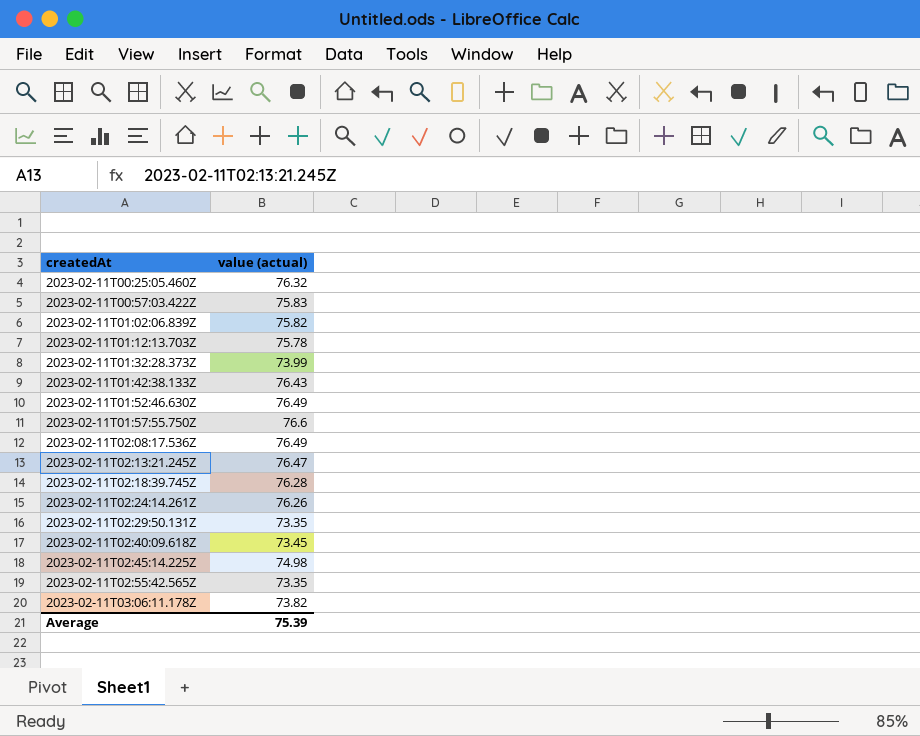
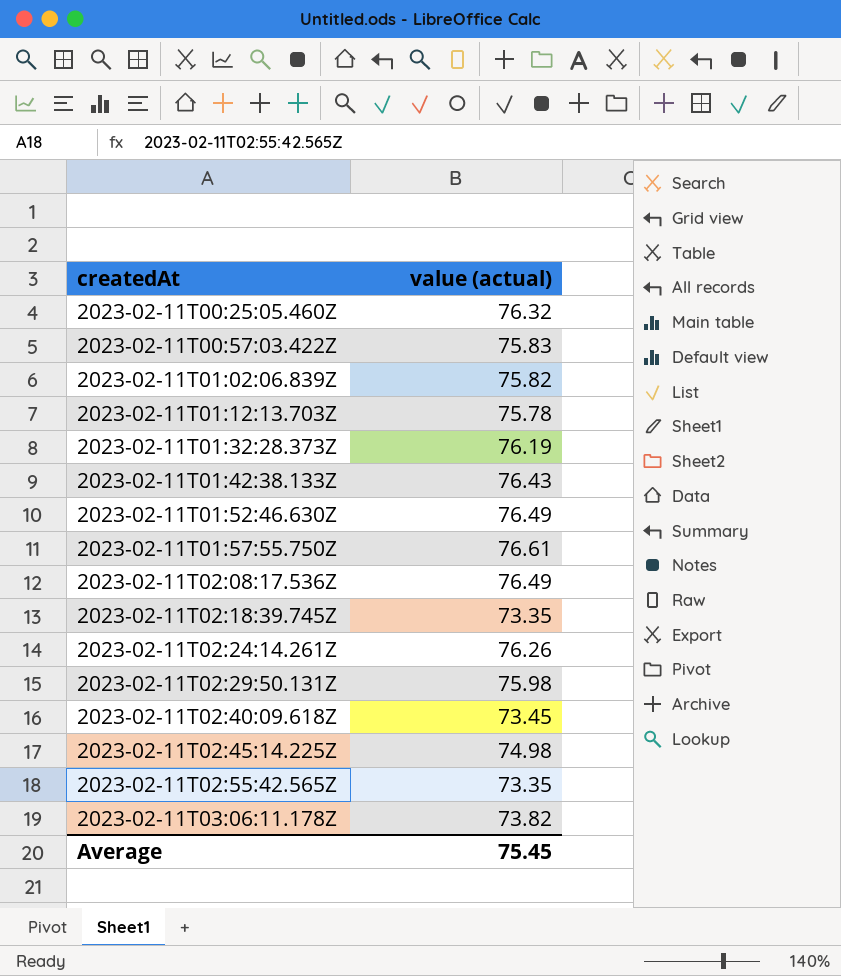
row 2023-02-11T02:13:21.245Z: 76.47 -> none
2023-02-11T01:32:28.373Z | value (actual): 73.99 -> 76.19
2023-02-11T01:57:55.750Z | value (actual): 76.6 -> 76.61
2023-02-11T02:18:39.745Z | value (actual): 76.28 -> 73.35
2023-02-11T02:29:50.131Z | value (actual): 73.35 -> 75.98
Average | value (actual): 75.39 -> 75.45

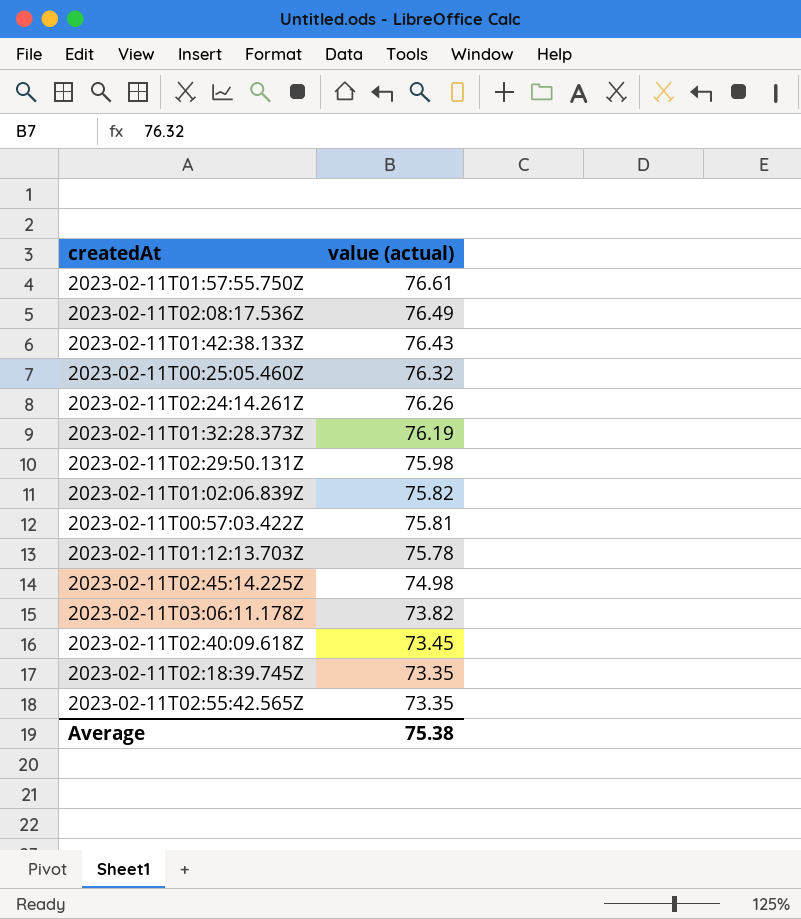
row order: createdAt ascending -> value (actual) descending
row 2023-02-11T01:52:46.630Z: 76.49 -> none
2023-02-11T00:57:03.422Z | value (actual): 75.83 -> 75.81
Average | value (actual): 75.45 -> 75.38

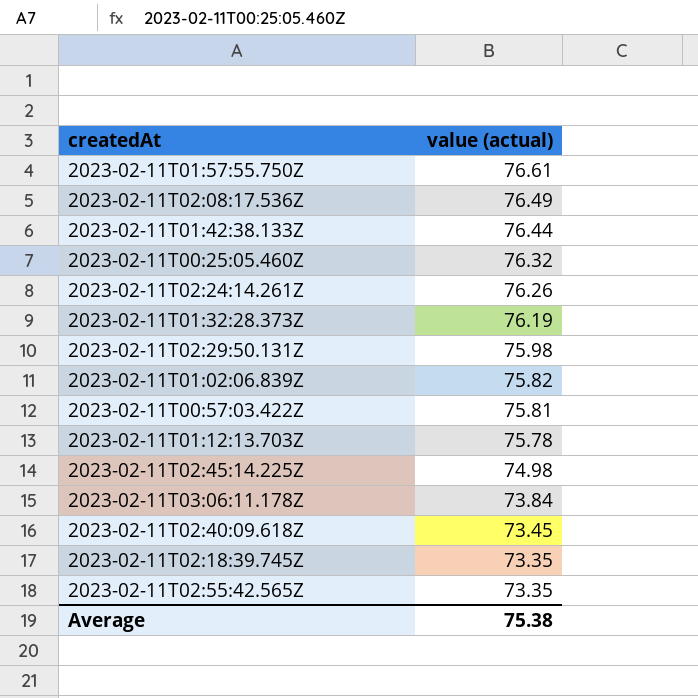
2023-02-11T01:42:38.133Z | value (actual): 76.43 -> 76.44
2023-02-11T03:06:11.178Z | value (actual): 73.82 -> 73.84

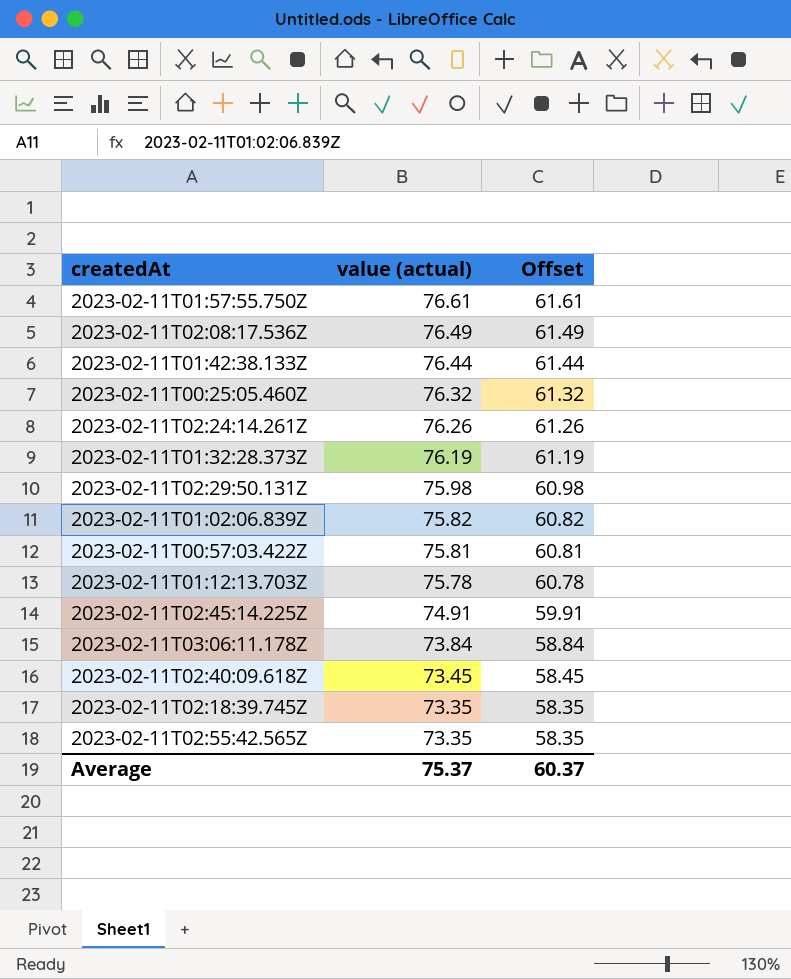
column Offset | formula: none -> [value (actual)] - 15
2023-02-11T02:45:14.225Z | value (actual): 74.98 -> 74.91
Average | value (actual): 75.38 -> 75.37

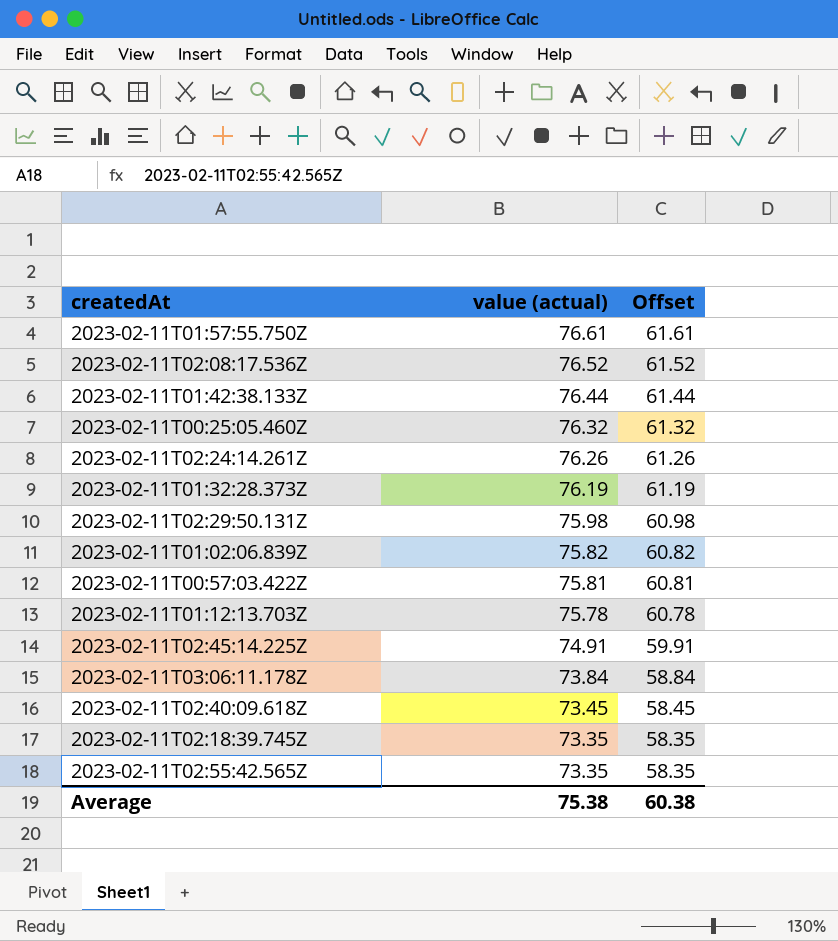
2023-02-11T02:08:17.536Z | value (actual): 76.49 -> 76.52
2023-02-11T02:08:17.536Z | Offset: 61.49 -> 61.52
Average | value (actual): 75.37 -> 75.38
Average | Offset: 60.37 -> 60.38

